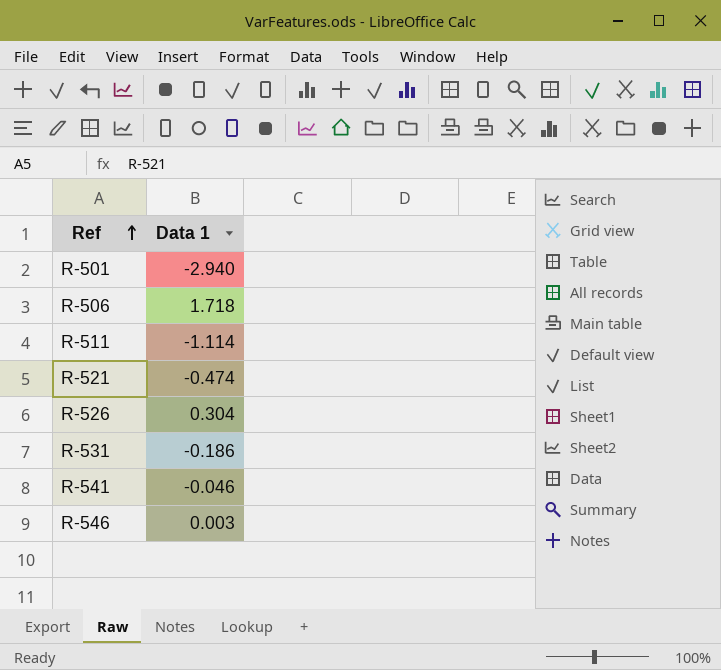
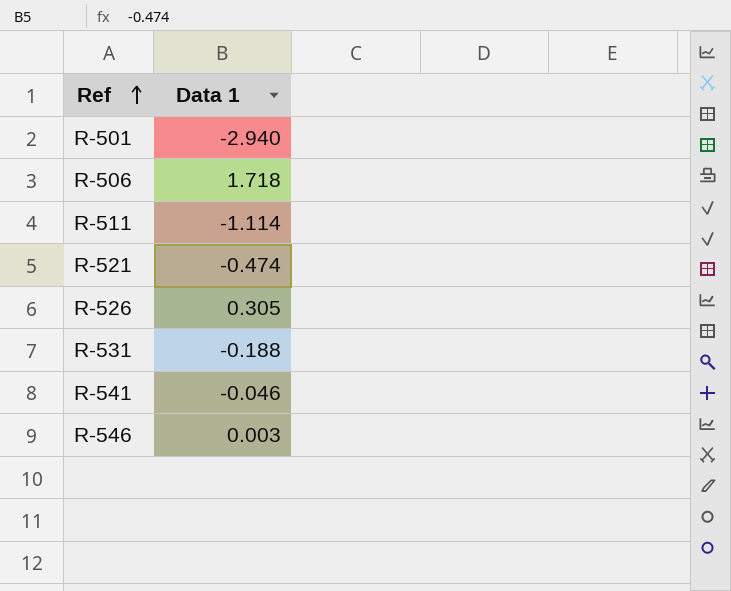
R-526 | Data 1: 0.304 -> 0.305
R-531 | Data 1: -0.186 -> -0.188

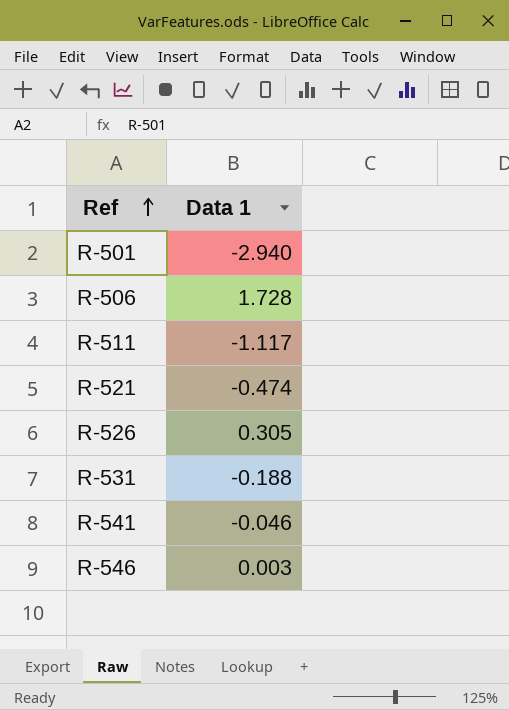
R-506 | Data 1: 1.718 -> 1.728
R-511 | Data 1: -1.114 -> -1.117

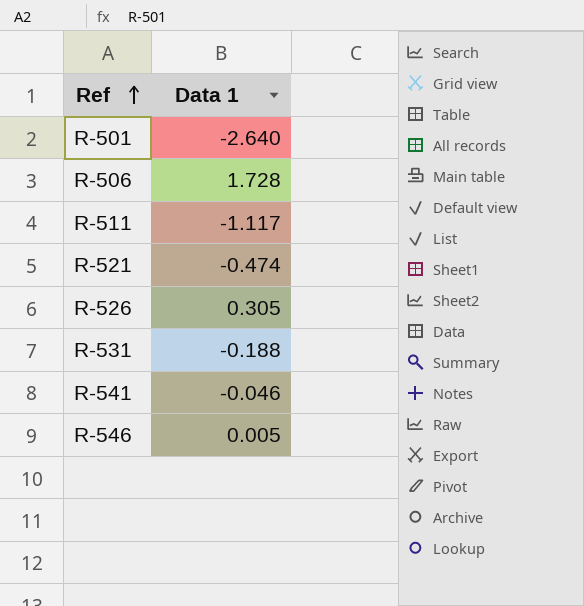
R-501 | Data 1: -2.940 -> -2.640
R-546 | Data 1: 0.003 -> 0.005

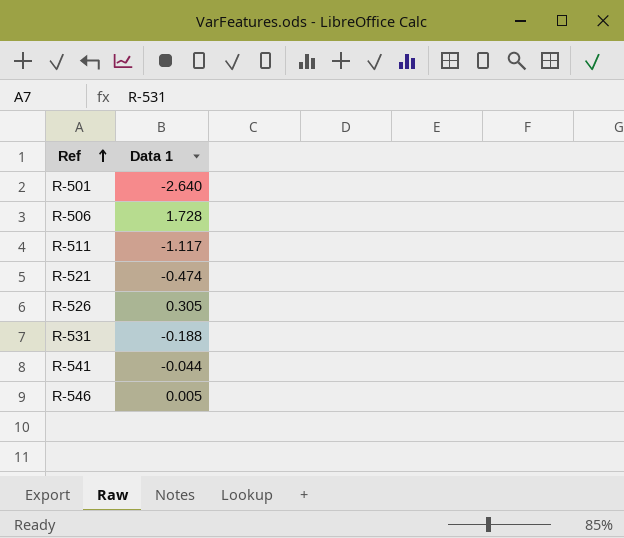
R-541 | Data 1: -0.046 -> -0.044

